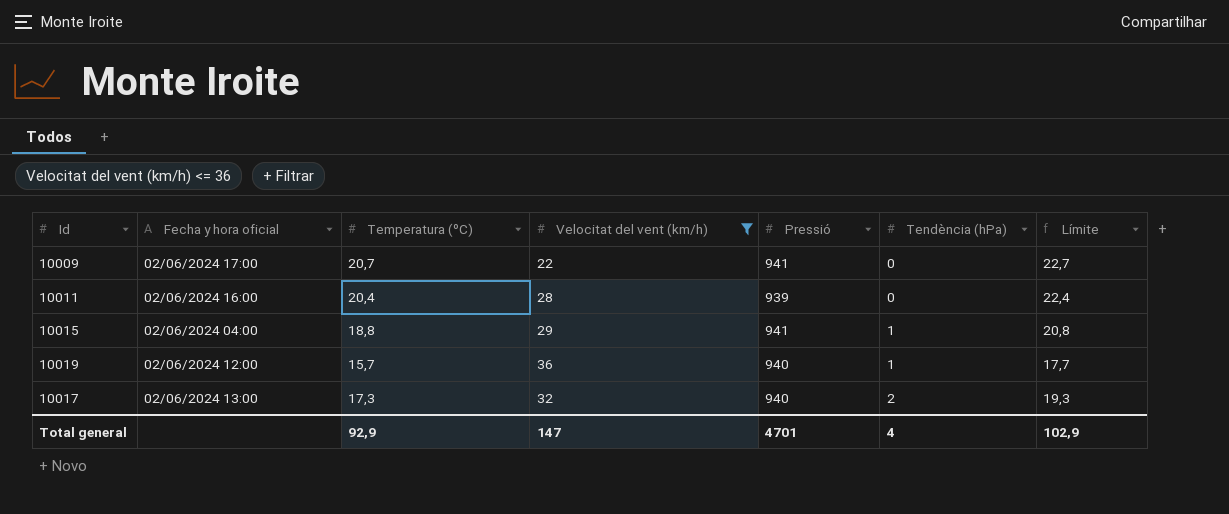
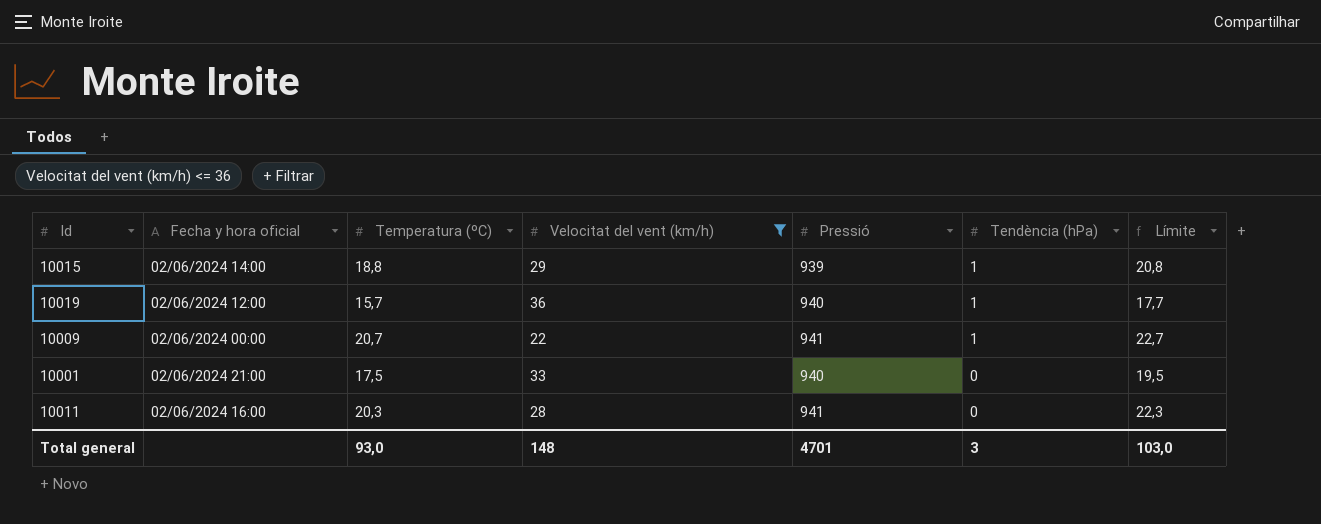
row order: Tendència (hPa) ascending -> Tendència (hPa) descending
row 10017: 02/06/2024 13:00 | 17,3 | 32 | 940 | 2 | 19,3 -> none
10015 | Fecha y hora oficial: 02/06/2024 04:00 -> 02/06/2024 14:00
10015 | Pressió: 941 -> 939
10009 | Fecha y hora oficial: 02/06/2024 17:00 -> 02/06/2024 00:00
10009 | Tendència (hPa): 0 -> 1
row 10001: none -> 02/06/2024 21:00 | 17,5 | 33 | 940 | 0 | 19,5
10011 | Temperatura (ºC): 20,4 -> 20,3
10011 | Pressió: 939 -> 941
10011 | Límite: 22,4 -> 22,3
Total general | Temperatura (ºC): 92,9 -> 93,0
Total general | Velocitat del vent (km/h): 147 -> 148
Total general | Tendència (hPa): 4 -> 3
Total general | Límite: 102,9 -> 103,0

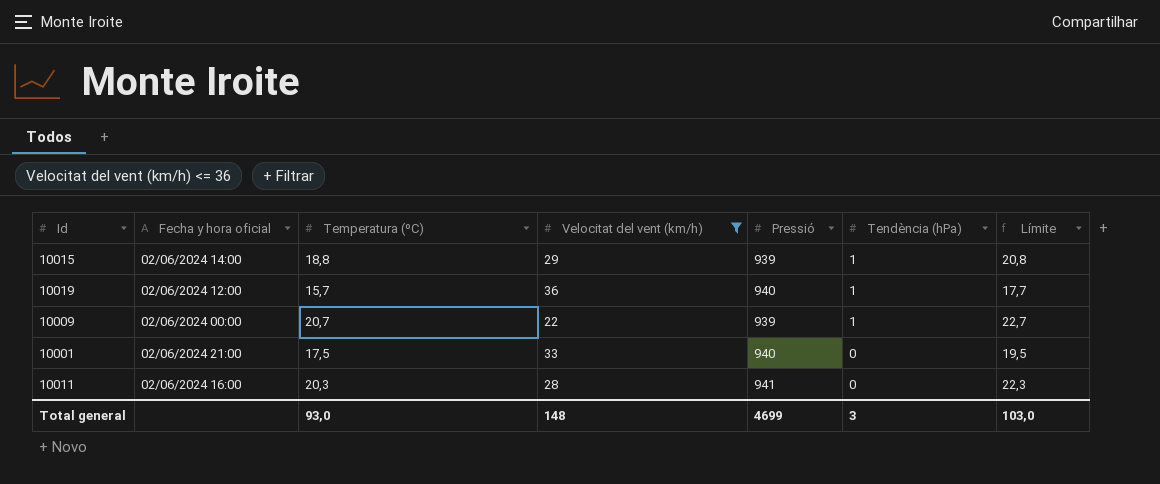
10009 | Pressió: 941 -> 939
Total general | Pressió: 4701 -> 4699

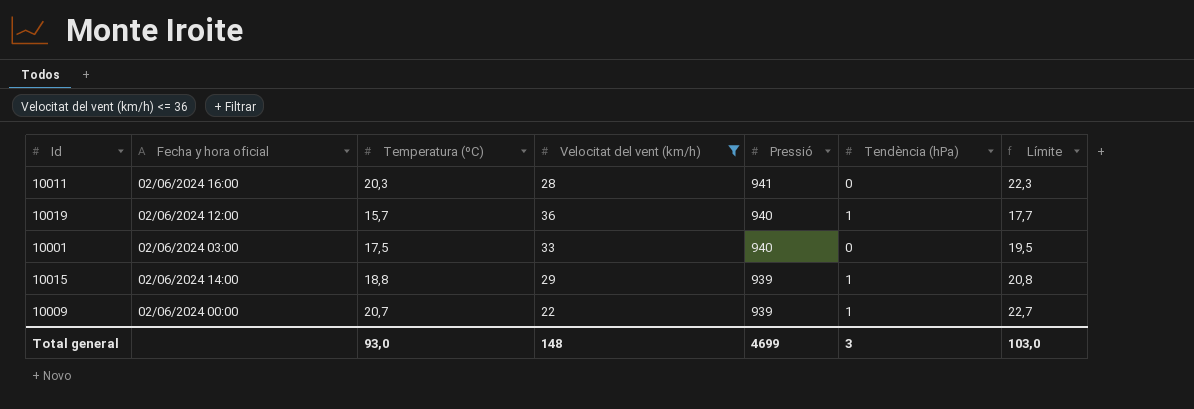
row order: Tendència (hPa) descending -> Pressió descending
10001 | Fecha y hora oficial: 02/06/2024 21:00 -> 02/06/2024 03:00

